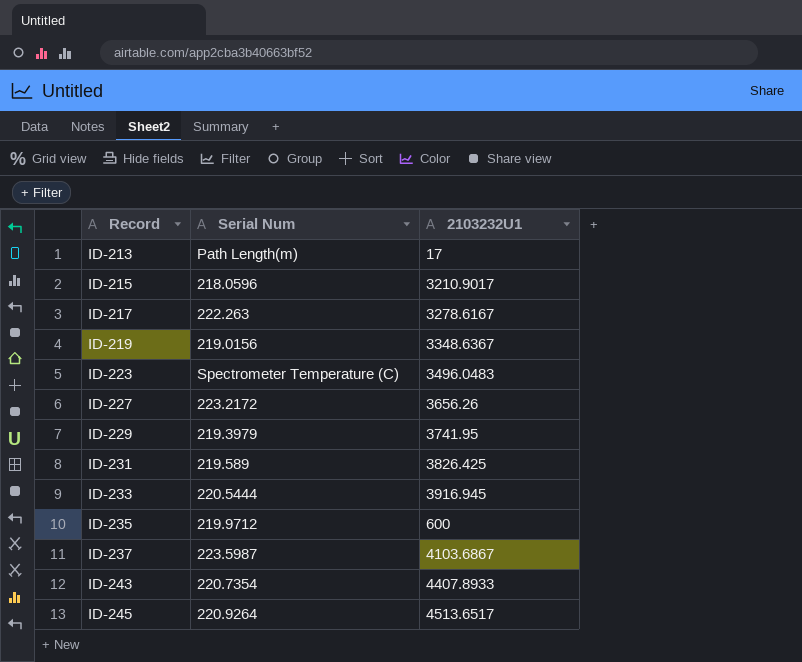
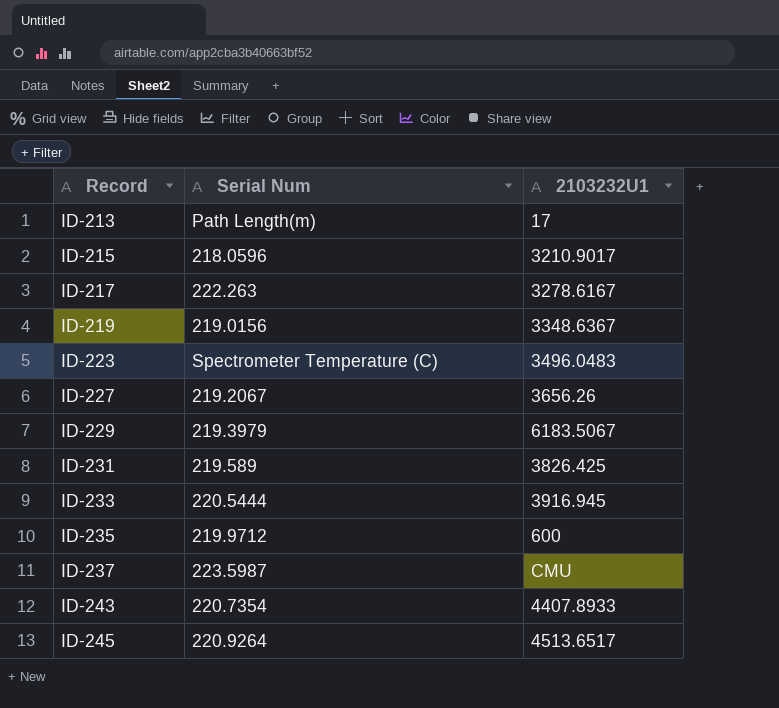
ID-227 | Serial Num: 223.2172 -> 219.2067
ID-229 | 2103232U1: 3741.95 -> 6183.5067
ID-237 | 2103232U1: 4103.6867 -> CMU

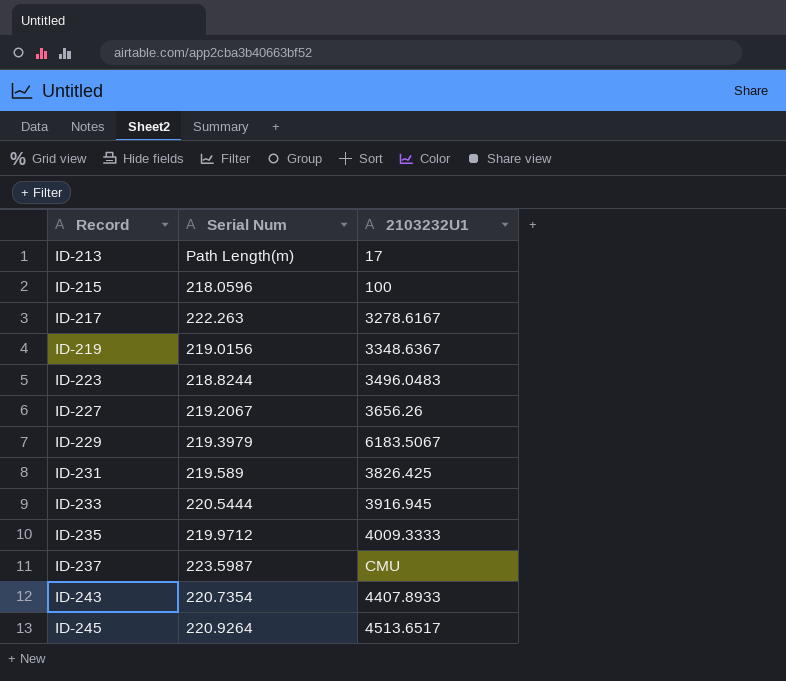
ID-215 | 2103232U1: 3210.9017 -> 100
ID-223 | Serial Num: Spectrometer Temperature (C) -> 218.8244
ID-235 | 2103232U1: 600 -> 4009.3333

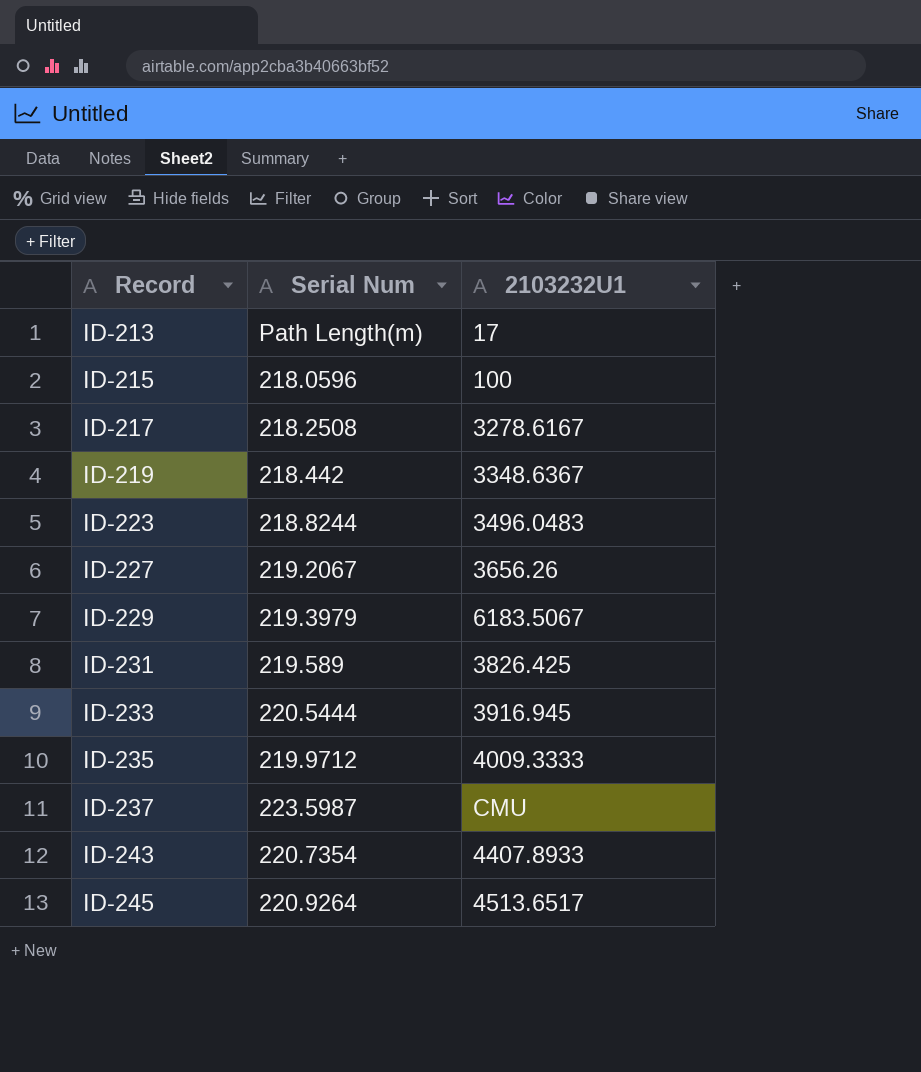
ID-217 | Serial Num: 222.263 -> 218.2508
ID-219 | Serial Num: 219.0156 -> 218.442

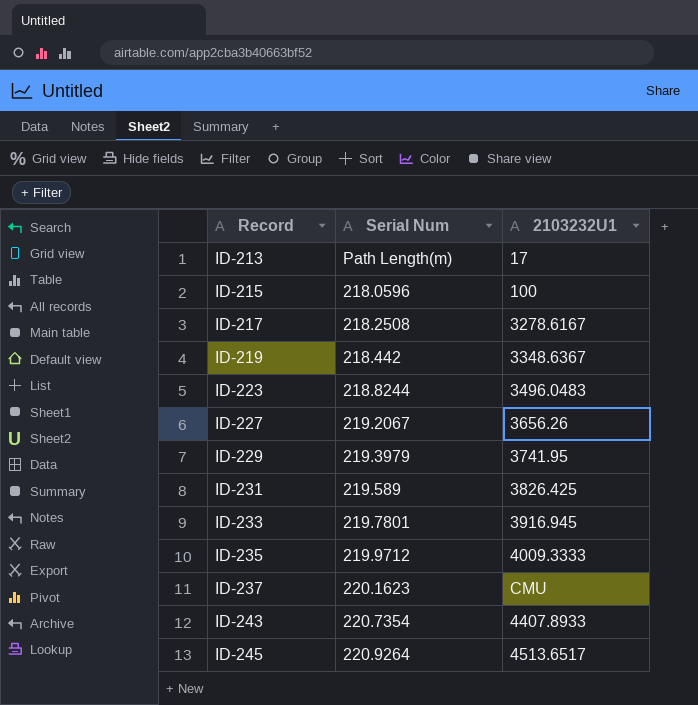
ID-229 | 2103232U1: 6183.5067 -> 3741.95
ID-233 | Serial Num: 220.5444 -> 219.7801
ID-237 | Serial Num: 223.5987 -> 220.1623

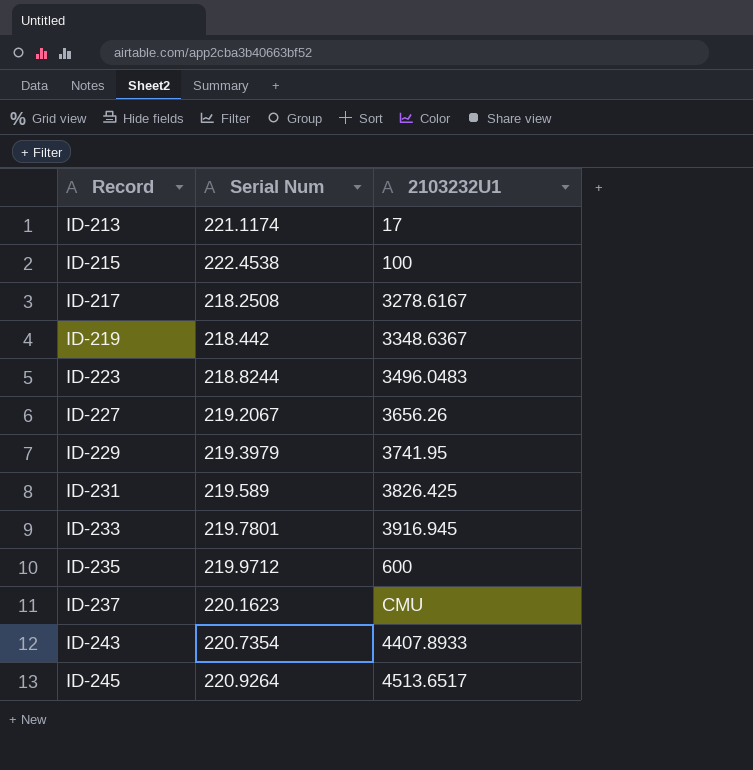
ID-213 | Serial Num: Path Length(m) -> 221.1174
ID-215 | Serial Num: 218.0596 -> 222.4538
ID-235 | 2103232U1: 4009.3333 -> 600

